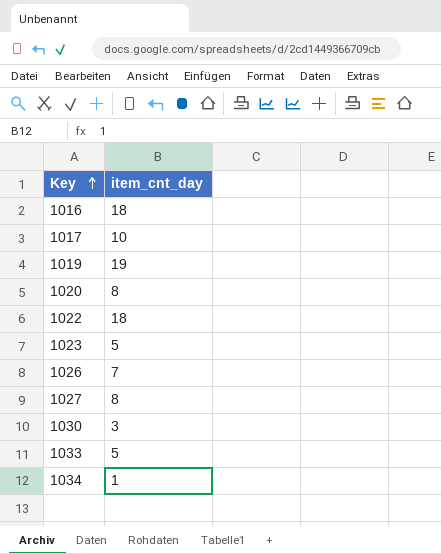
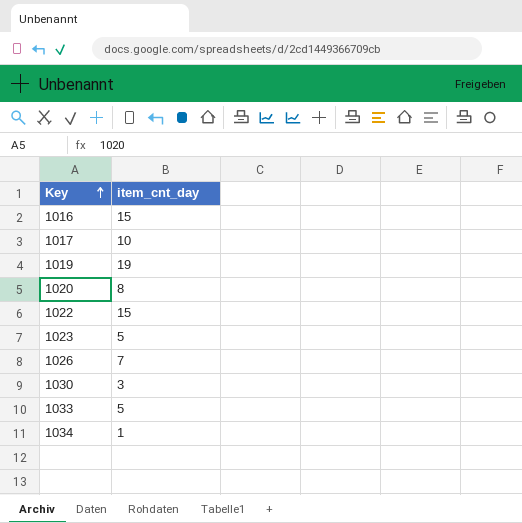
row 1027: 8 -> none
1016 | item_cnt_day: 18 -> 15
1022 | item_cnt_day: 18 -> 15

